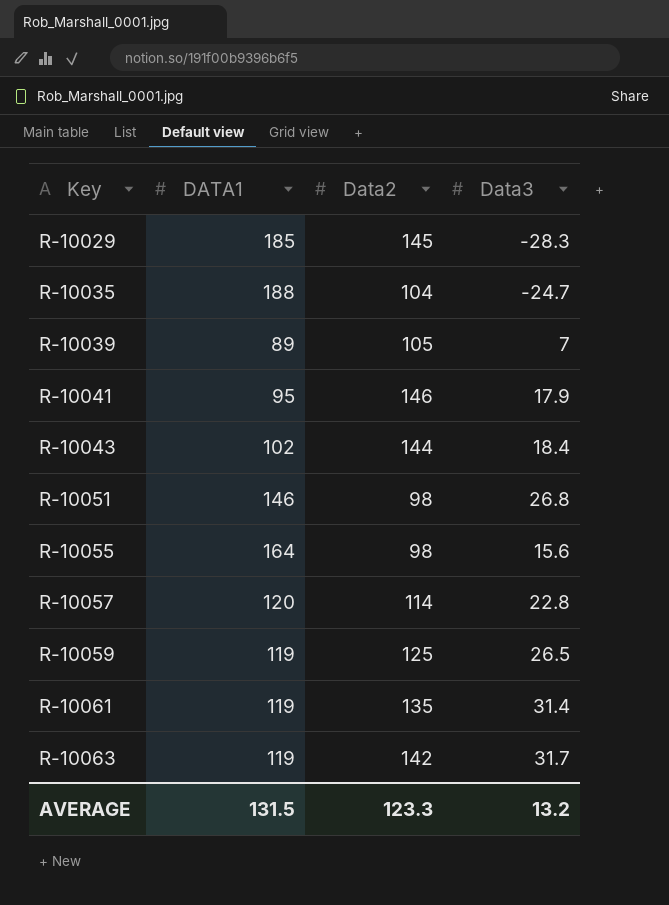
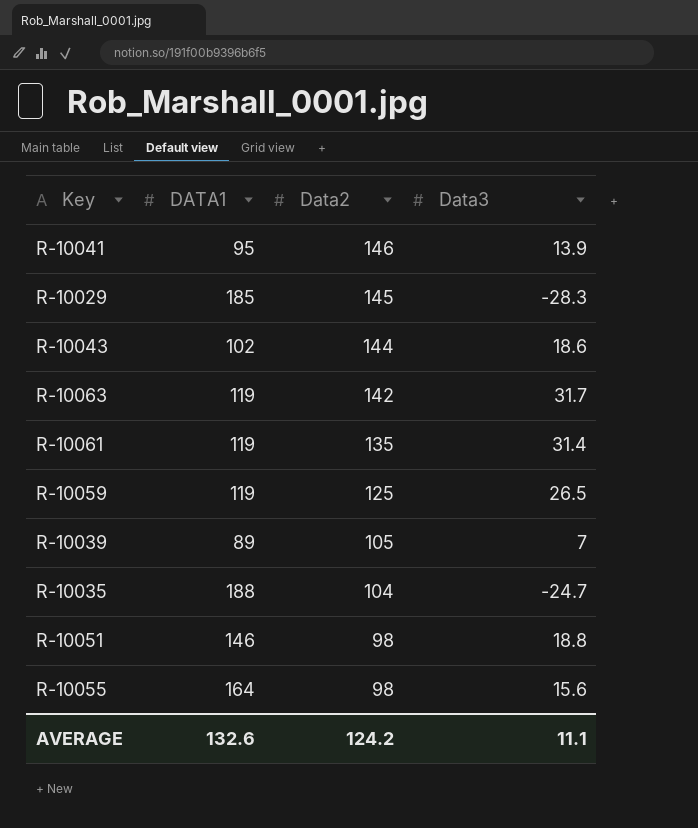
row order: Key ascending -> Data2 descending
row R-10057: 120 | 114 | 22.8 -> none
R-10041 | Data3: 17.9 -> 13.9
R-10043 | Data3: 18.4 -> 18.6
R-10051 | Data3: 26.8 -> 18.8
AVERAGE | DATA1: 131.5 -> 132.6
AVERAGE | Data2: 123.3 -> 124.2
AVERAGE | Data3: 13.2 -> 11.1

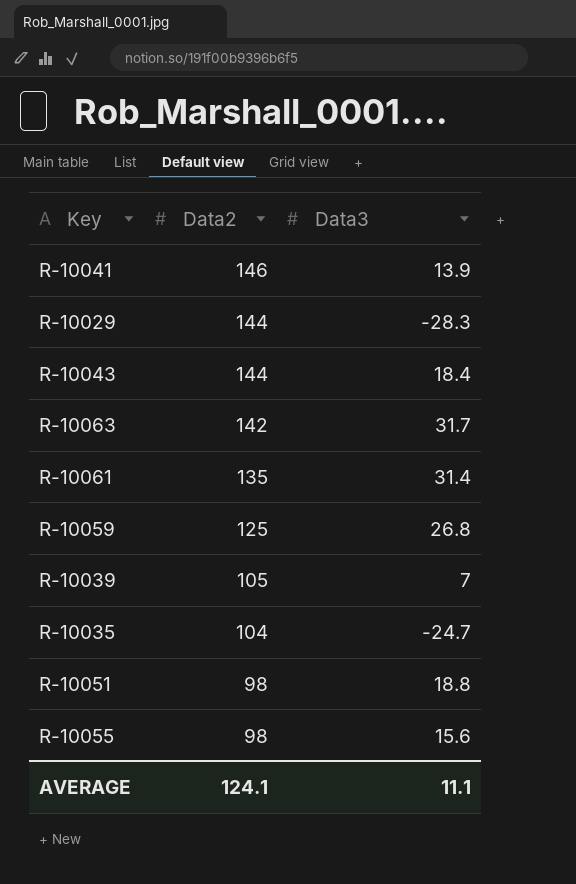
column DATA1 | position: 2 -> none
R-10029 | Data2: 145 -> 144
R-10043 | Data3: 18.6 -> 18.4
R-10059 | Data3: 26.5 -> 26.8
AVERAGE | Data2: 124.2 -> 124.1

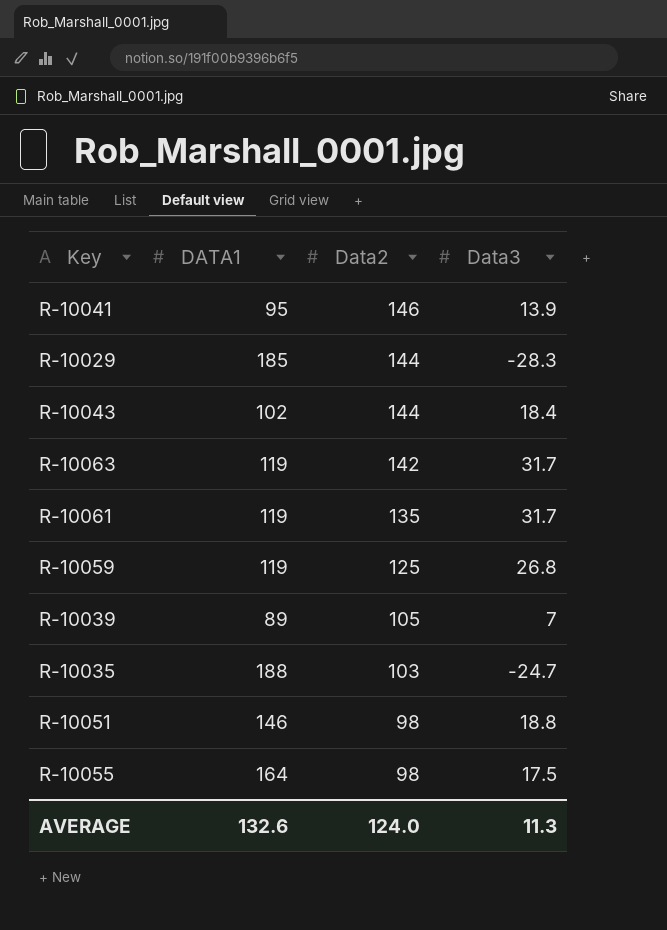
column DATA1 | position: none -> 2
R-10061 | Data3: 31.4 -> 31.7
R-10035 | Data2: 104 -> 103
R-10055 | Data3: 15.6 -> 17.5
AVERAGE | Data2: 124.1 -> 124.0
AVERAGE | Data3: 11.1 -> 11.3

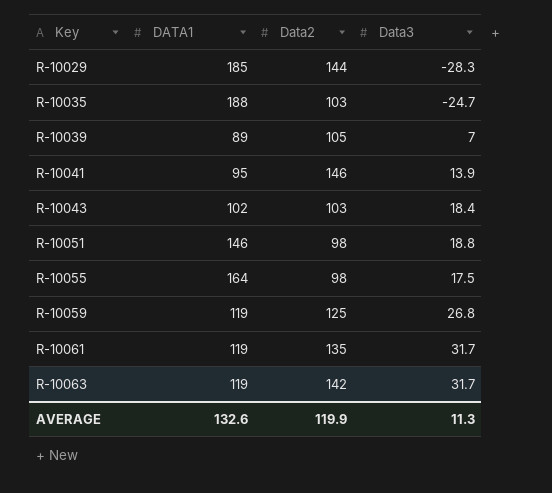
row order: Data2 descending -> Key ascending
R-10043 | Data2: 144 -> 103
AVERAGE | Data2: 124.0 -> 119.9

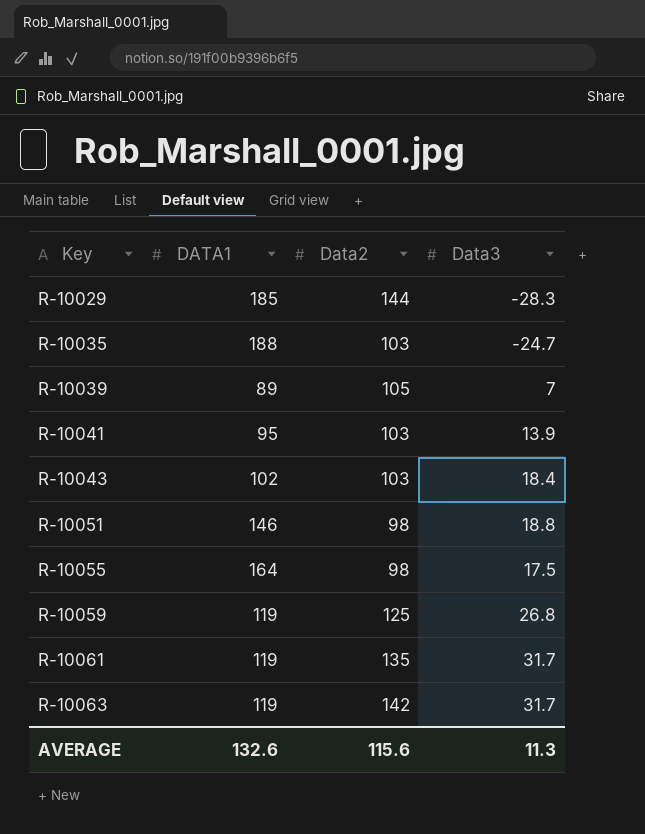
R-10041 | Data2: 146 -> 103
AVERAGE | Data2: 119.9 -> 115.6

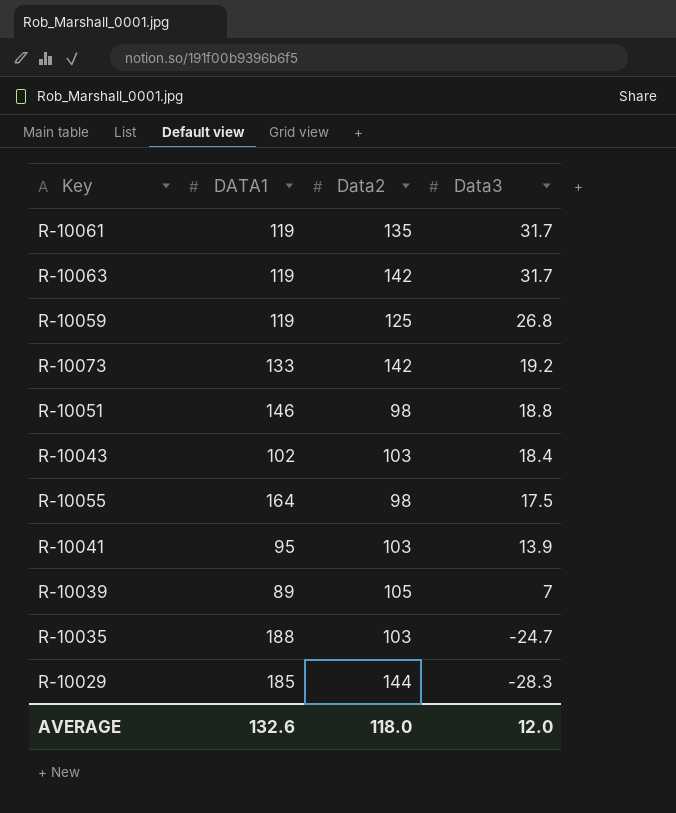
row order: Key ascending -> Data3 descending
row R-10073: none -> 133 | 142 | 19.2
AVERAGE | Data2: 115.6 -> 118.0
AVERAGE | Data3: 11.3 -> 12.0

